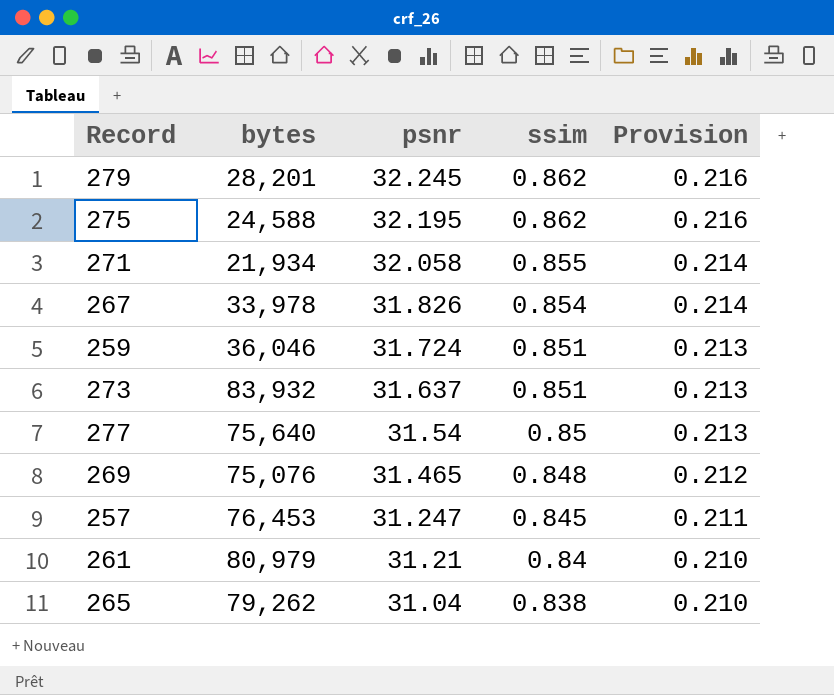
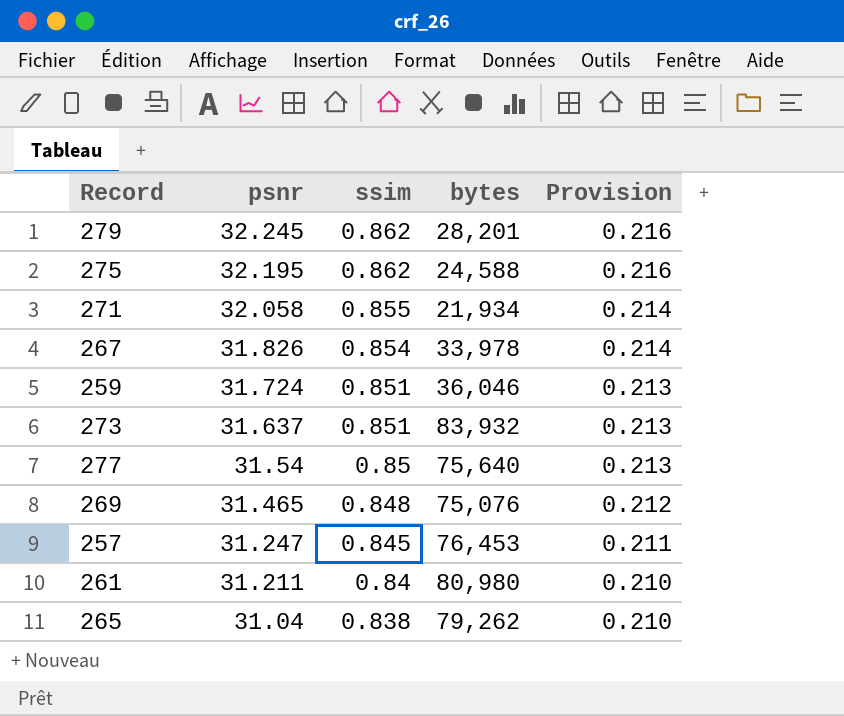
column bytes | position: 2 -> 4
261 | psnr: 31.21 -> 31.211
261 | bytes: 80,979 -> 80,980

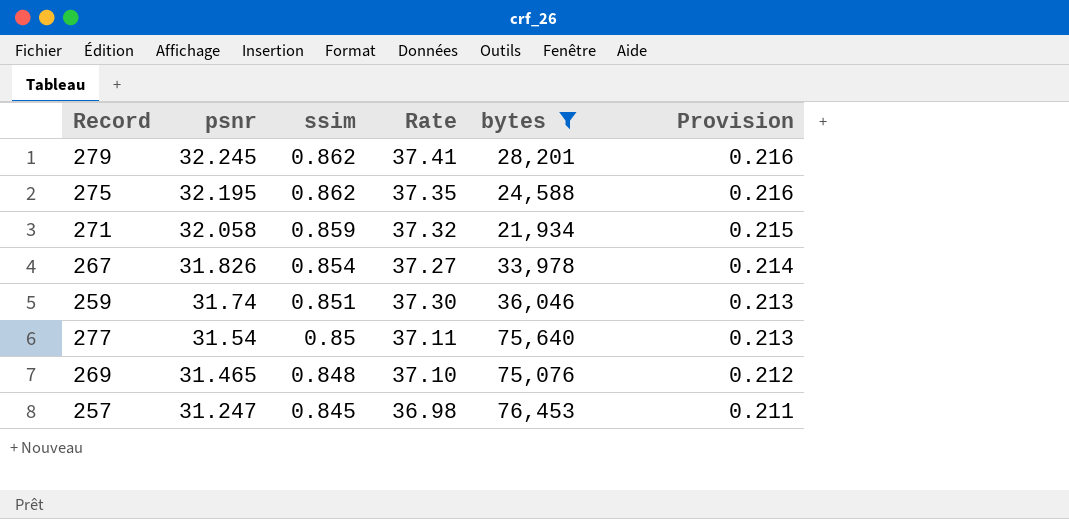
filter: none -> bytes <= 76,453
column Rate | formula: none -> [psnr] / [ssim]
271 | ssim: 0.855 -> 0.859
271 | Provision: 0.214 -> 0.215
259 | psnr: 31.724 -> 31.74

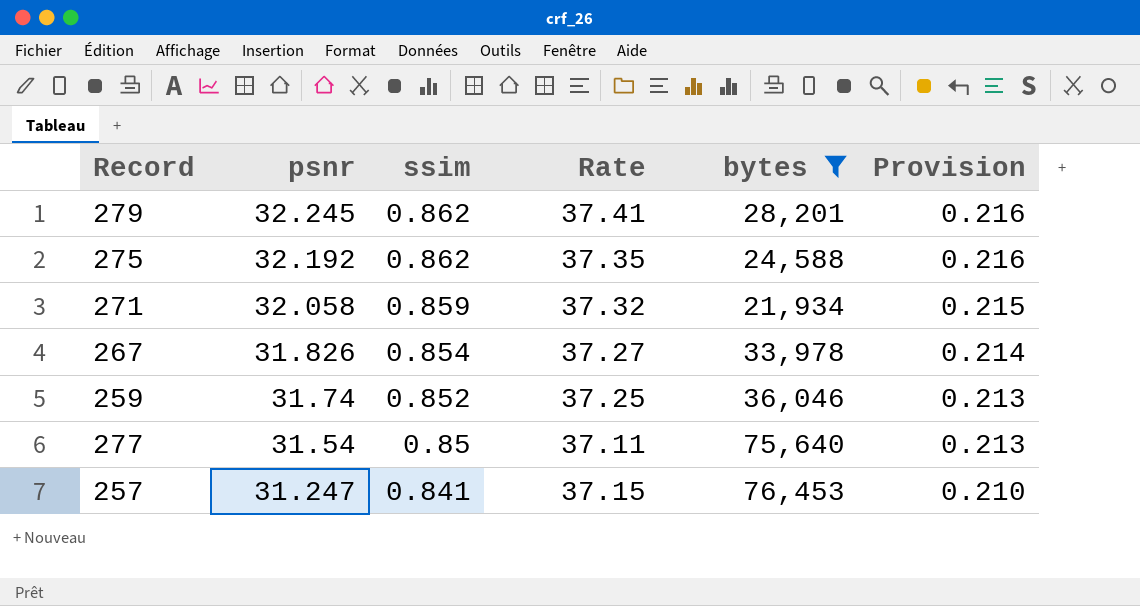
row 269: 31.465 | 0.848 | 37.10 | 75,076 | 0.212 -> none
275 | psnr: 32.195 -> 32.192
259 | ssim: 0.851 -> 0.852
259 | Rate: 37.30 -> 37.25
257 | ssim: 0.845 -> 0.841
257 | Rate: 36.98 -> 37.15
257 | Provision: 0.211 -> 0.210

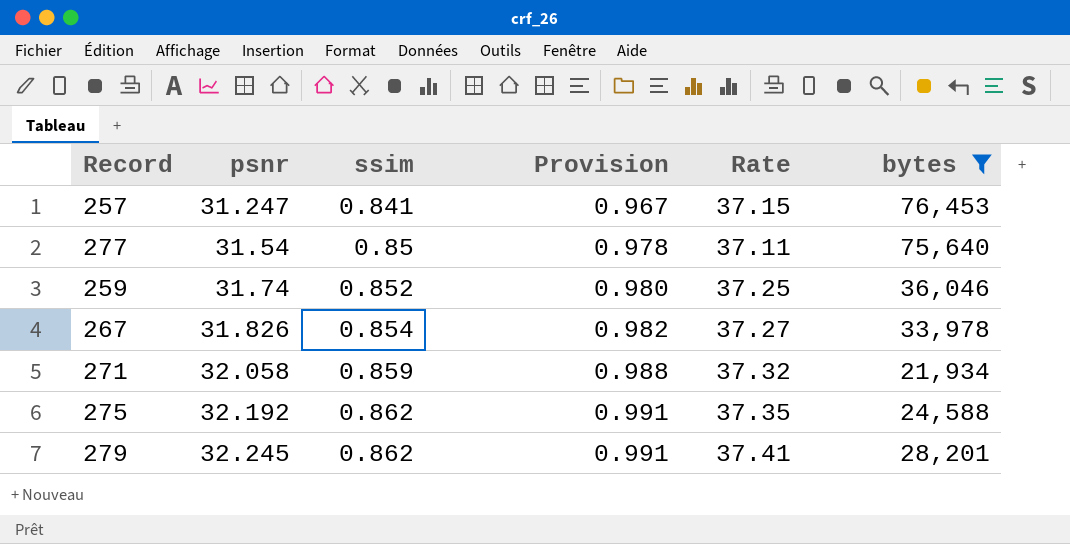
row order: psnr descending -> psnr ascending
column Provision | formula: [ssim] * 0.25 -> [ssim] * 1.15
column Provision | position: 6 -> 4

